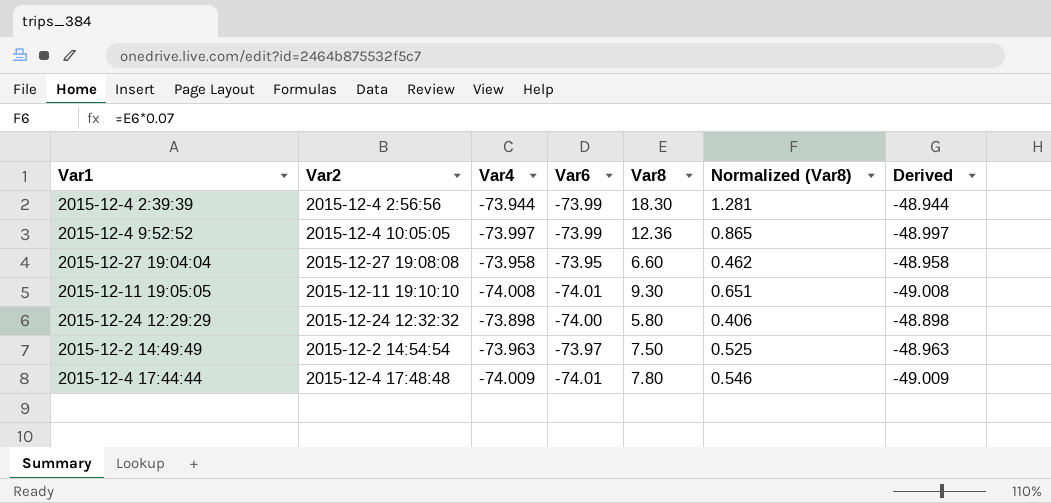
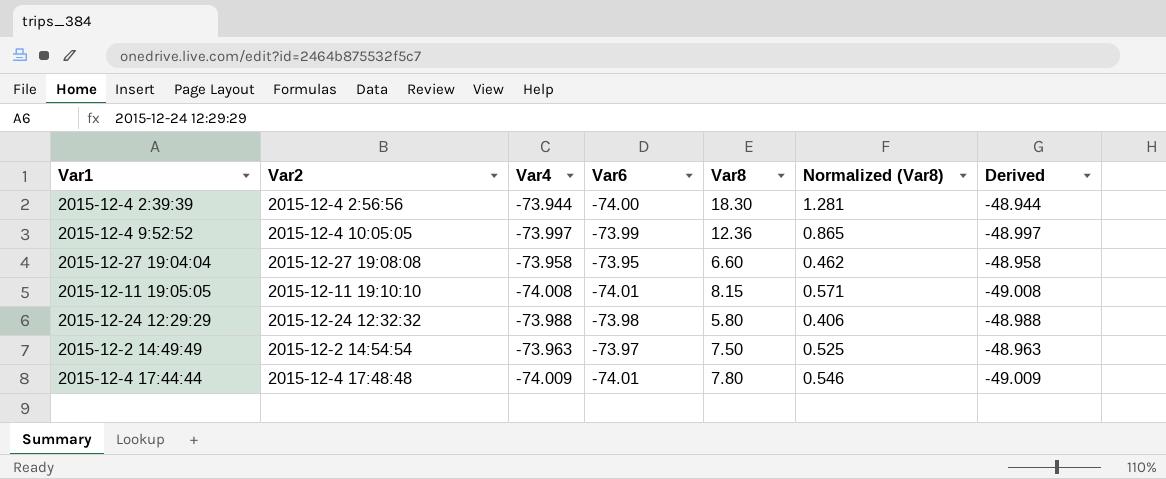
2015-12-4 2:39:39 | Var6: -73.99 -> -74.00
2015-12-11 19:05:05 | Var8: 9.30 -> 8.15
2015-12-11 19:05:05 | Normalized (Var8): 0.651 -> 0.571
2015-12-24 12:29:29 | Var4: -73.898 -> -73.988
2015-12-24 12:29:29 | Var6: -74.00 -> -73.98
2015-12-24 12:29:29 | Derived: -48.898 -> -48.988

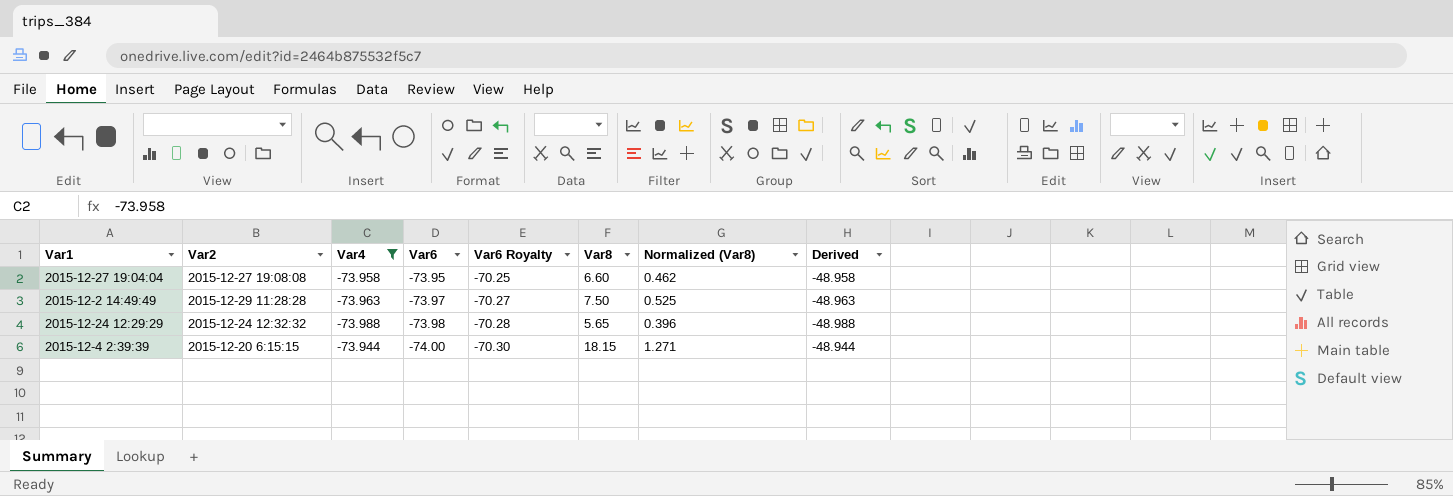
filter: none -> Var4 >= -73.988
row order: none -> Var6 descending
column Var6 Royalty | formula: none -> [Var6] * 0.95
2015-12-2 14:49:49 | Var2: 2015-12-2 14:54:54 -> 2015-12-29 11:28:28
2015-12-24 12:29:29 | Var8: 5.80 -> 5.65
2015-12-24 12:29:29 | Normalized (Var8): 0.406 -> 0.396
2015-12-4 2:39:39 | Var2: 2015-12-4 2:56:56 -> 2015-12-20 6:15:15
2015-12-4 2:39:39 | Var8: 18.30 -> 18.15
2015-12-4 2:39:39 | Normalized (Var8): 1.281 -> 1.271

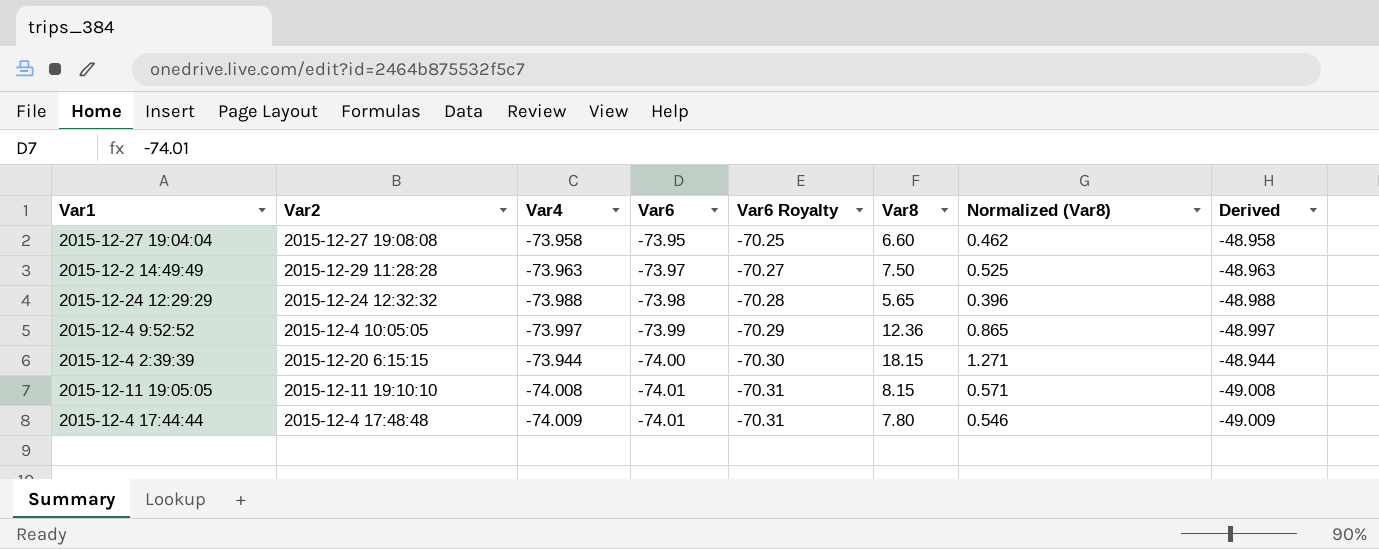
filter: Var4 >= -73.988 -> none

